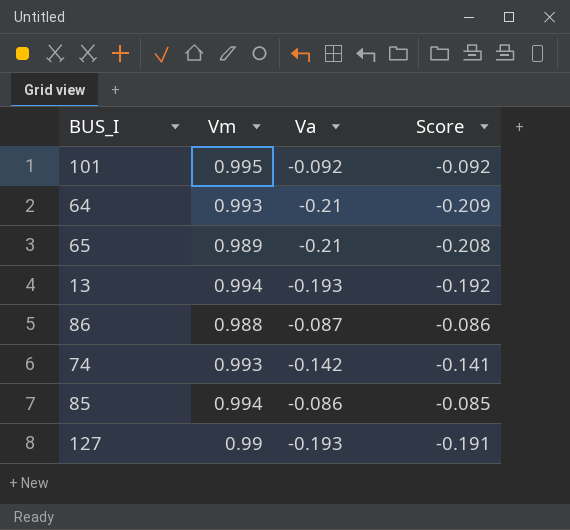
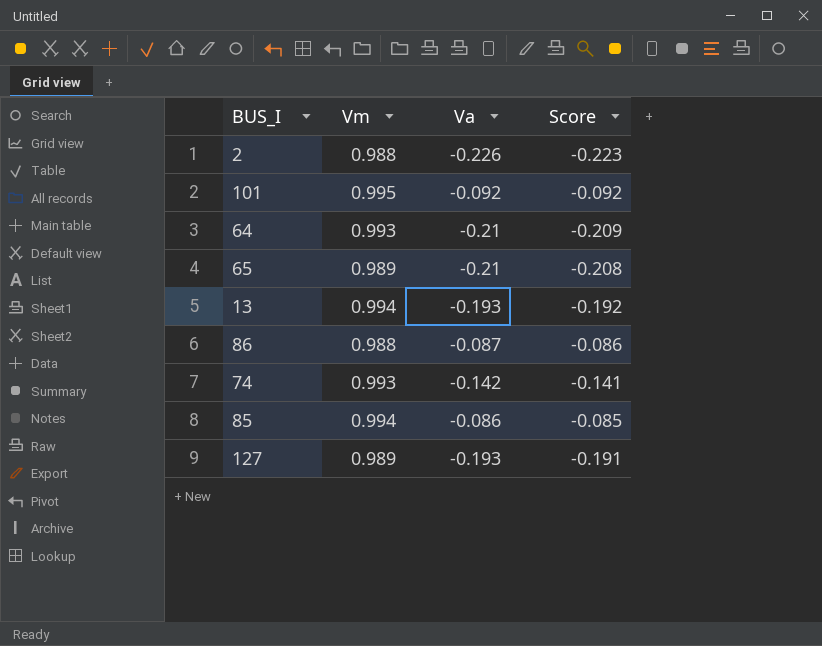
row 2: none -> 0.988 | -0.226 | -0.223
127 | Vm: 0.99 -> 0.989

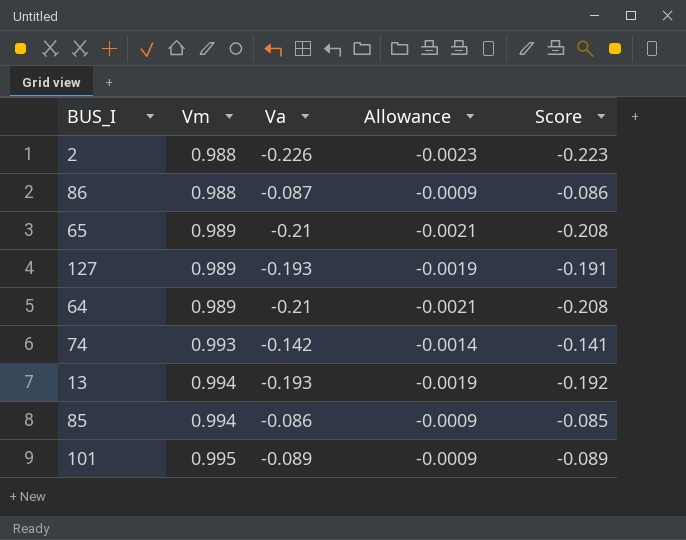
row order: none -> Vm ascending
column Allowance | formula: none -> [Va] * 0.01
64 | Vm: 0.993 -> 0.989
64 | Score: -0.209 -> -0.208
101 | Va: -0.092 -> -0.089
101 | Score: -0.092 -> -0.089

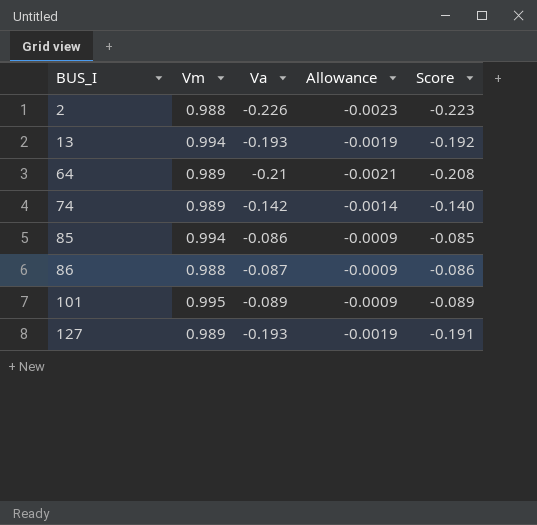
row order: Vm ascending -> BUS_I ascending
row 65: 0.989 | -0.21 | -0.0021 | -0.208 -> none
74 | Vm: 0.993 -> 0.989
74 | Score: -0.141 -> -0.140

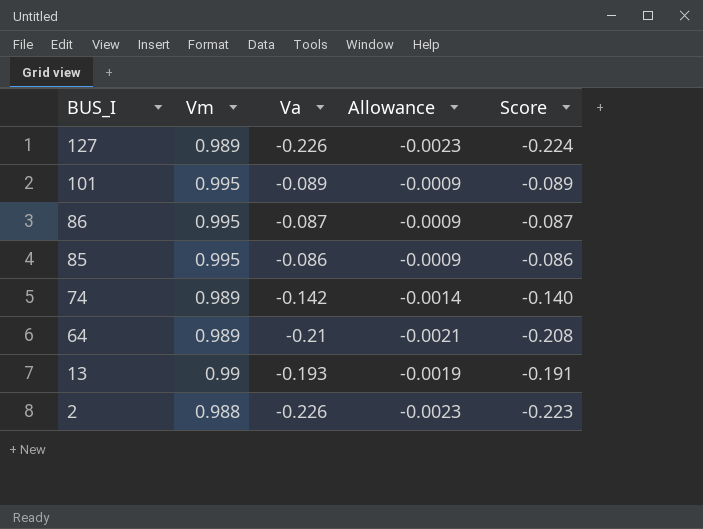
row order: BUS_I ascending -> BUS_I descending
127 | Va: -0.193 -> -0.226
127 | Allowance: -0.0019 -> -0.0023
127 | Score: -0.191 -> -0.224
86 | Vm: 0.988 -> 0.995
86 | Score: -0.086 -> -0.087
85 | Vm: 0.994 -> 0.995
85 | Score: -0.085 -> -0.086
13 | Vm: 0.994 -> 0.99
13 | Score: -0.192 -> -0.191

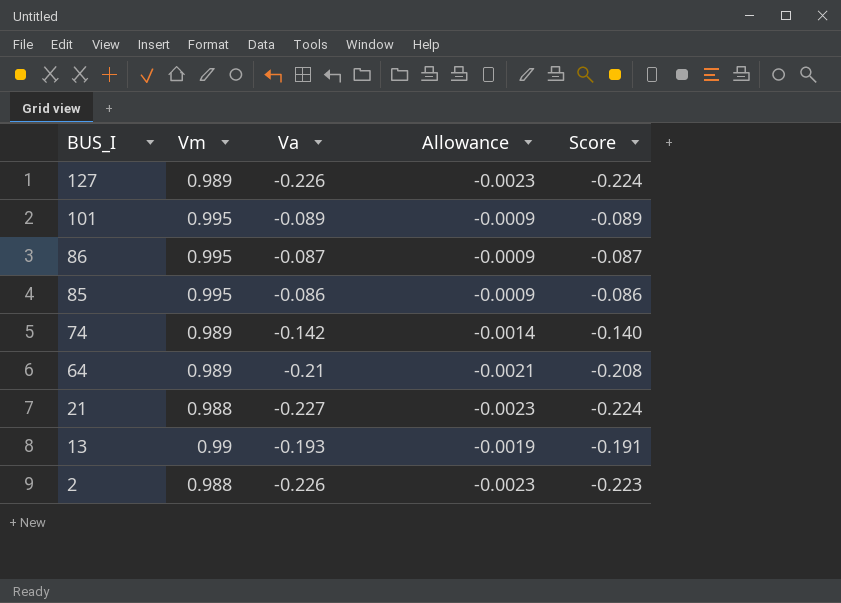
row 21: none -> 0.988 | -0.227 | -0.0023 | -0.224

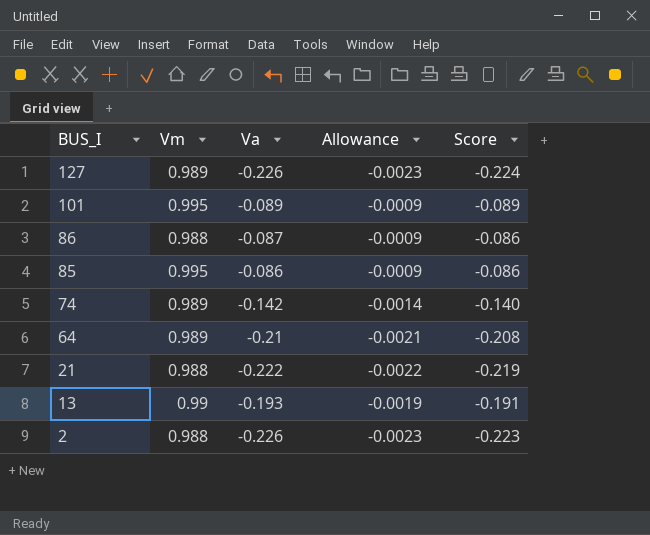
86 | Vm: 0.995 -> 0.988
86 | Score: -0.087 -> -0.086
21 | Va: -0.227 -> -0.222
21 | Allowance: -0.0023 -> -0.0022
21 | Score: -0.224 -> -0.219

